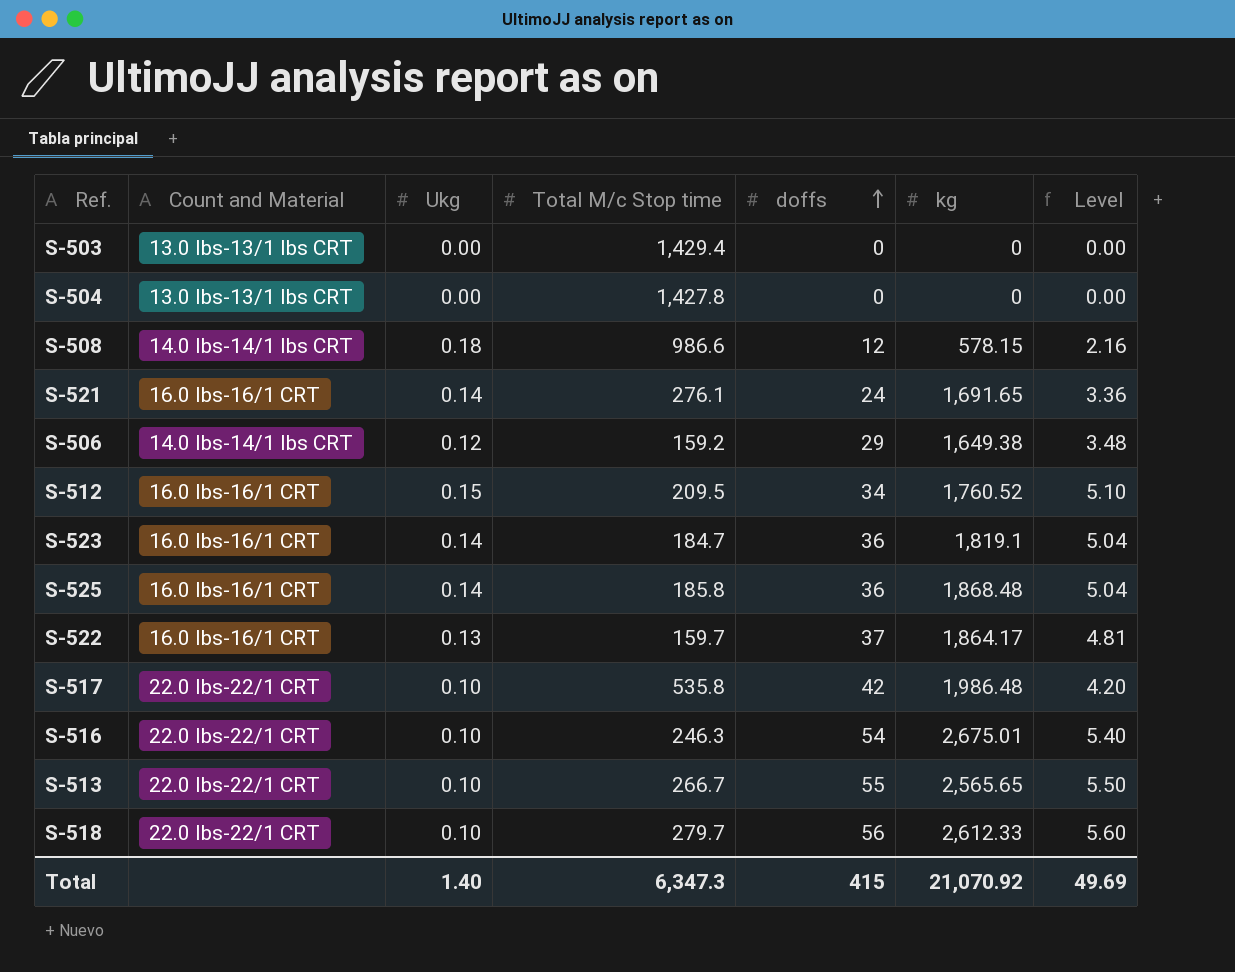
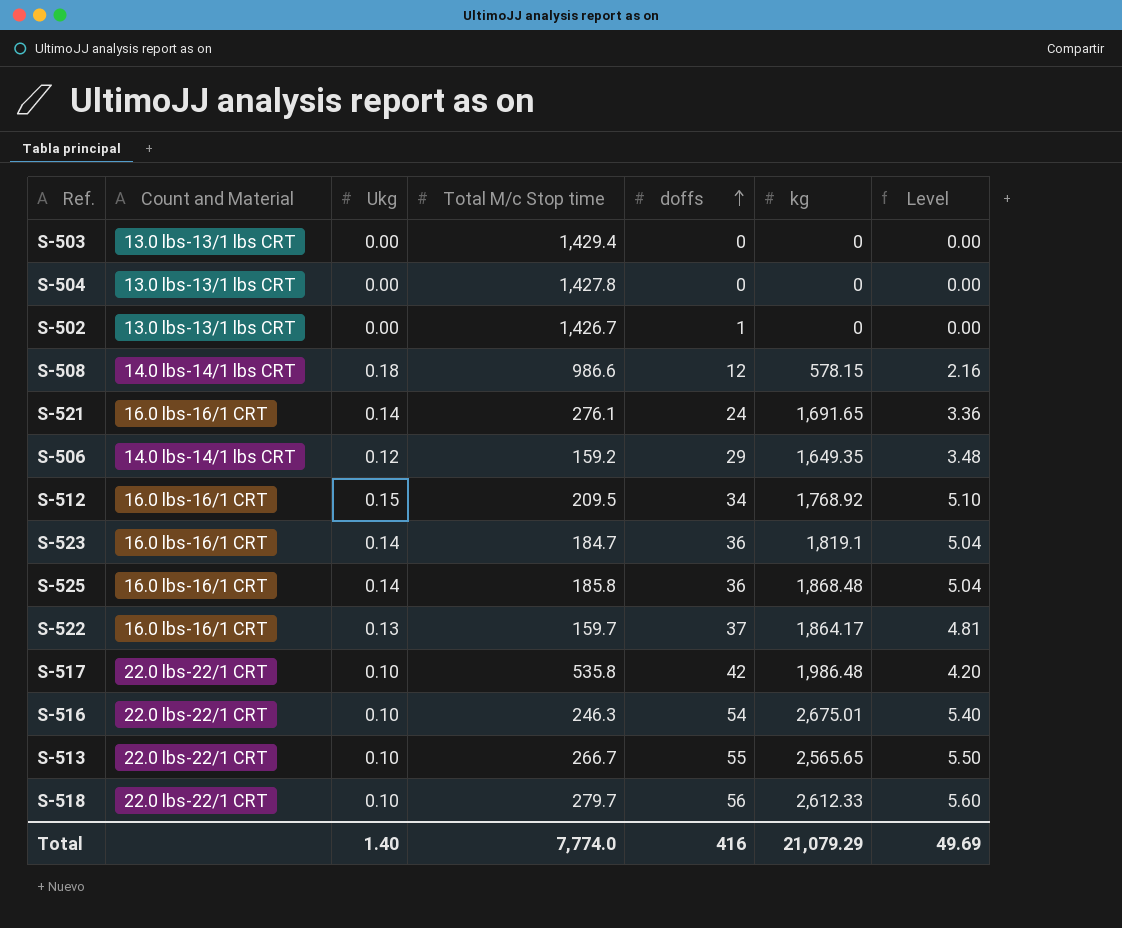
row S-502: none -> 13.0 lbs-13/1 lbs CRT | 0.00 | 1,426.7 | 1 | 0 | 0.00
S-506 | kg: 1,649.38 -> 1,649.35
S-512 | kg: 1,760.52 -> 1,768.92
Total | Total M/c Stop time: 6,347.3 -> 7,774.0
Total | doffs: 415 -> 416
Total | kg: 21,070.92 -> 21,079.29

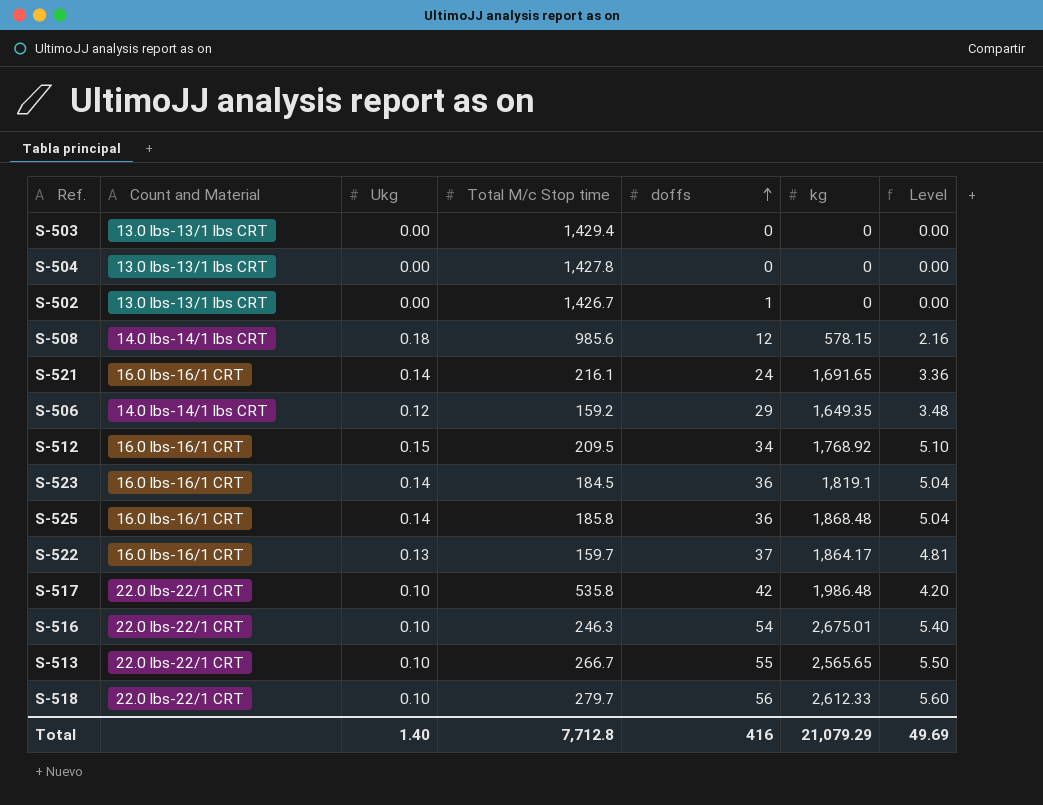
S-508 | Total M/c Stop time: 986.6 -> 985.6
S-521 | Total M/c Stop time: 276.1 -> 216.1
S-523 | Total M/c Stop time: 184.7 -> 184.5
Total | Total M/c Stop time: 7,774.0 -> 7,712.8

